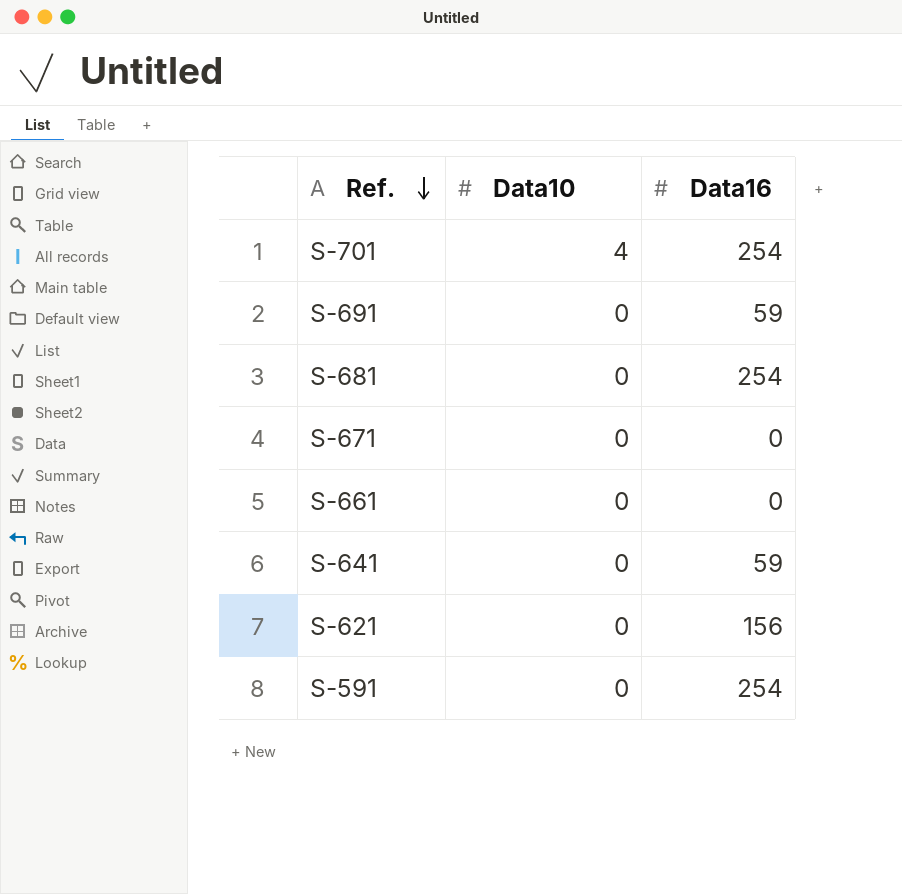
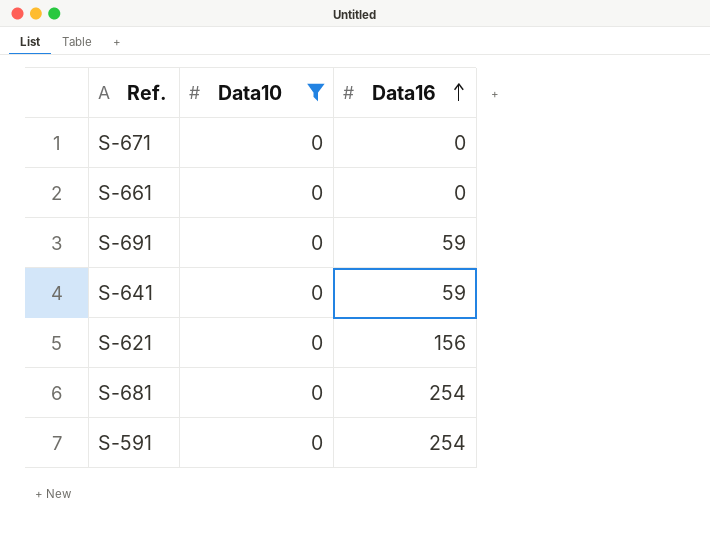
filter: none -> Data10 = 0
row order: Ref. descending -> Data16 ascending

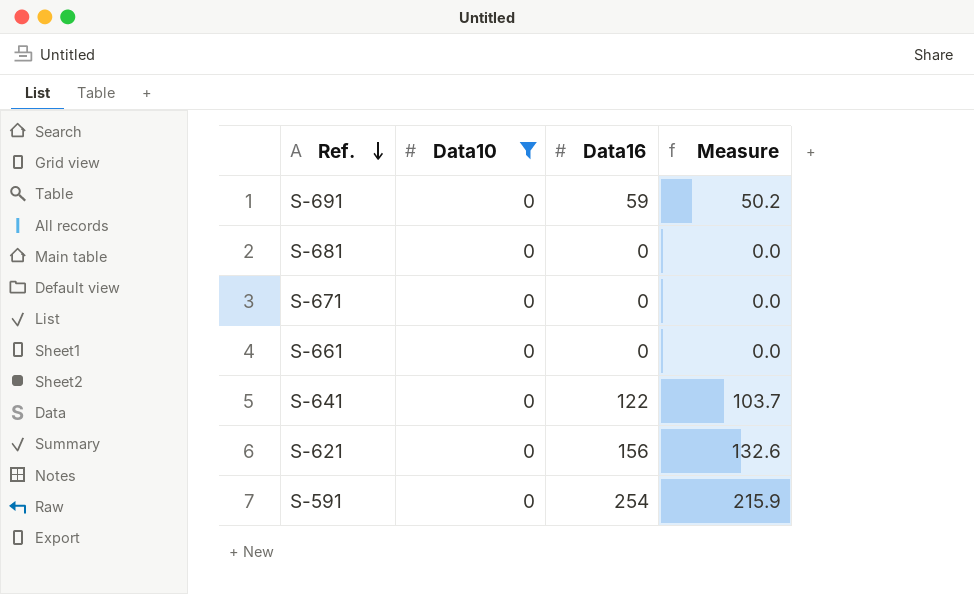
row order: Data16 ascending -> Ref. descending
column Measure | formula: none -> [Data16] * 0.85
S-681 | Data16: 254 -> 0
S-641 | Data16: 59 -> 122

